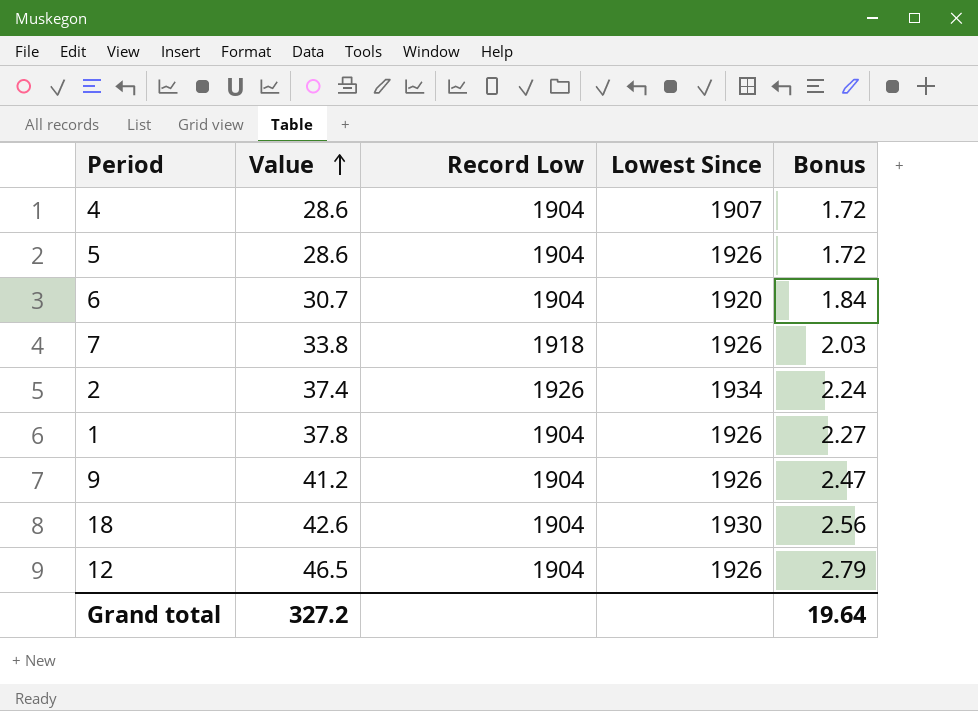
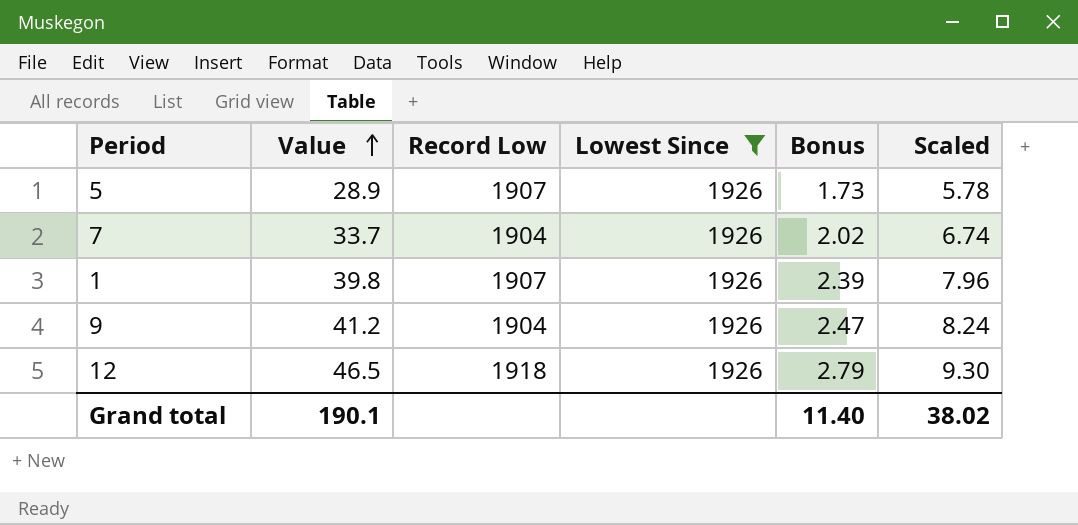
filter: none -> Lowest Since = 1926
column Scaled | formula: none -> [Value] * 0.2
5 | Value: 28.6 -> 28.9
5 | Record Low: 1904 -> 1907
5 | Bonus: 1.72 -> 1.73
7 | Value: 33.8 -> 33.7
7 | Record Low: 1918 -> 1904
7 | Bonus: 2.03 -> 2.02
1 | Value: 37.8 -> 39.8
1 | Record Low: 1904 -> 1907
1 | Bonus: 2.27 -> 2.39
12 | Record Low: 1904 -> 1918
Grand total | Value: 327.2 -> 190.1
Grand total | Bonus: 19.64 -> 11.40

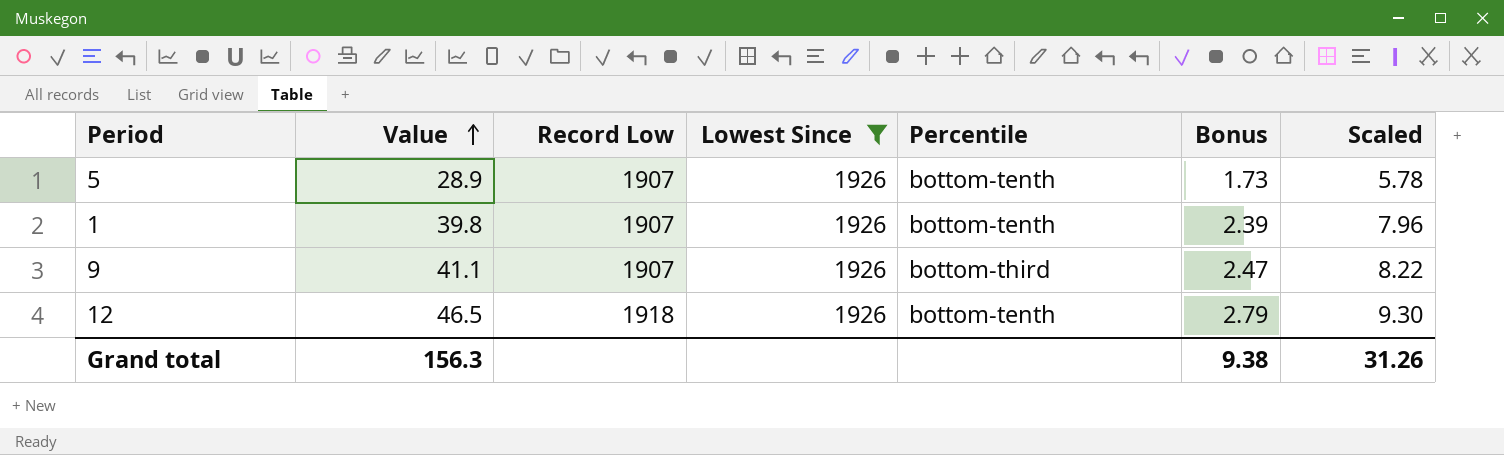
column Percentile | position: none -> 5
row 7: 33.7 | 1904 | 1926 | 2.02 | 6.74 -> none
9 | Value: 41.2 -> 41.1
9 | Record Low: 1904 -> 1907
9 | Scaled: 8.24 -> 8.22
Grand total | Value: 190.1 -> 156.3
Grand total | Bonus: 11.40 -> 9.38
Grand total | Scaled: 38.02 -> 31.26

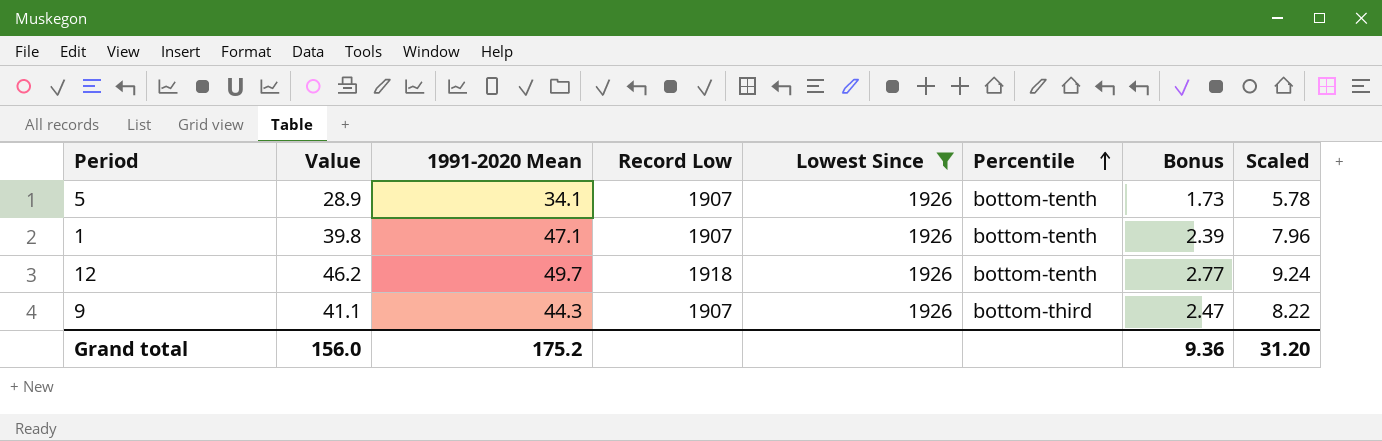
row order: Value ascending -> Percentile ascending
column 1991-2020 Mean | position: none -> 3
12 | Value: 46.5 -> 46.2
12 | Bonus: 2.79 -> 2.77
12 | Scaled: 9.30 -> 9.24
Grand total | Value: 156.3 -> 156.0
Grand total | Bonus: 9.38 -> 9.36
Grand total | Scaled: 31.26 -> 31.20

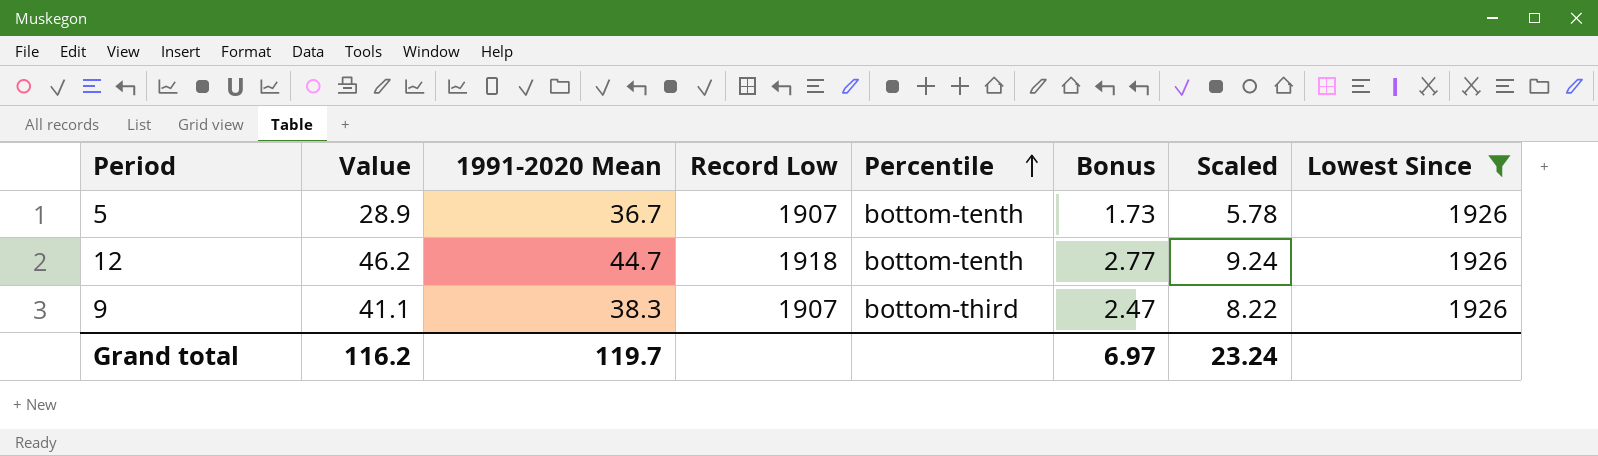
column Lowest Since | position: 5 -> 8
row 1: 39.8 | 47.1 | 1907 | 1926 | bottom-tenth | 2.39 | 7.96 -> none
5 | 1991-2020 Mean: 34.1 -> 36.7
12 | 1991-2020 Mean: 49.7 -> 44.7
9 | 1991-2020 Mean: 44.3 -> 38.3
Grand total | Value: 156.0 -> 116.2
Grand total | 1991-2020 Mean: 175.2 -> 119.7
Grand total | Bonus: 9.36 -> 6.97
Grand total | Scaled: 31.20 -> 23.24

